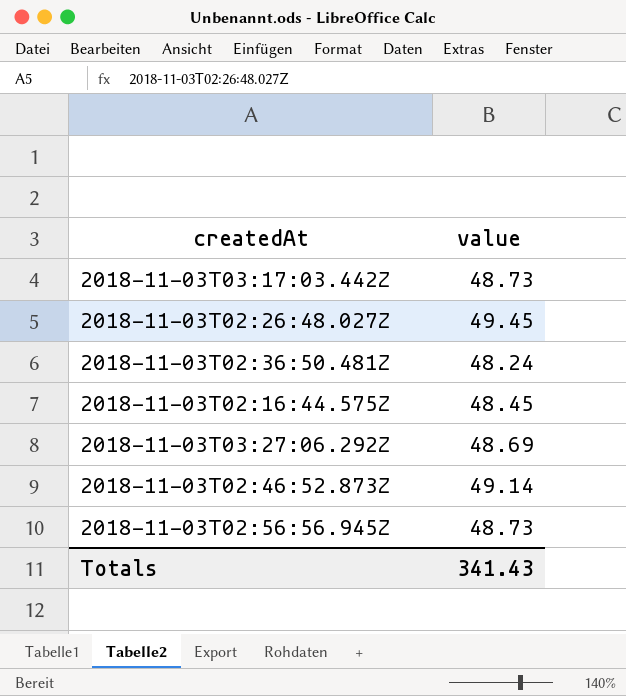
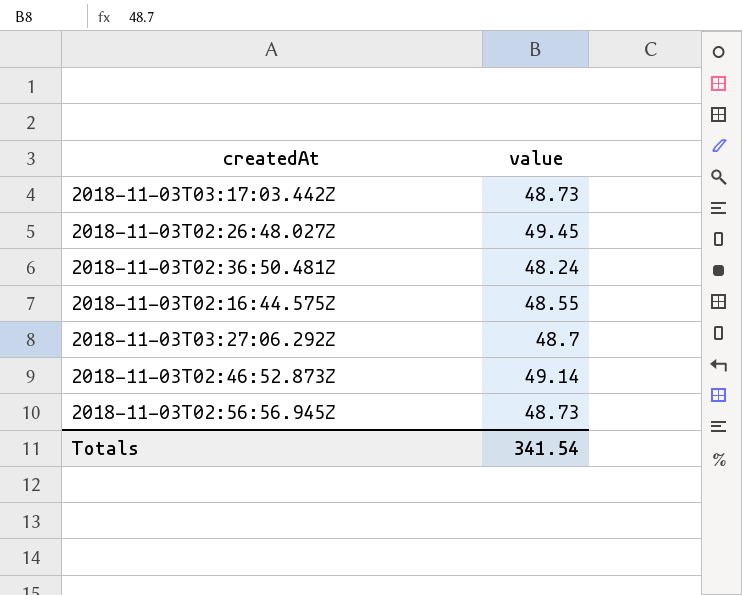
2018-11-03T02:16:44.575Z | value: 48.45 -> 48.55
2018-11-03T03:27:06.292Z | value: 48.69 -> 48.7
Totals | value: 341.43 -> 341.54

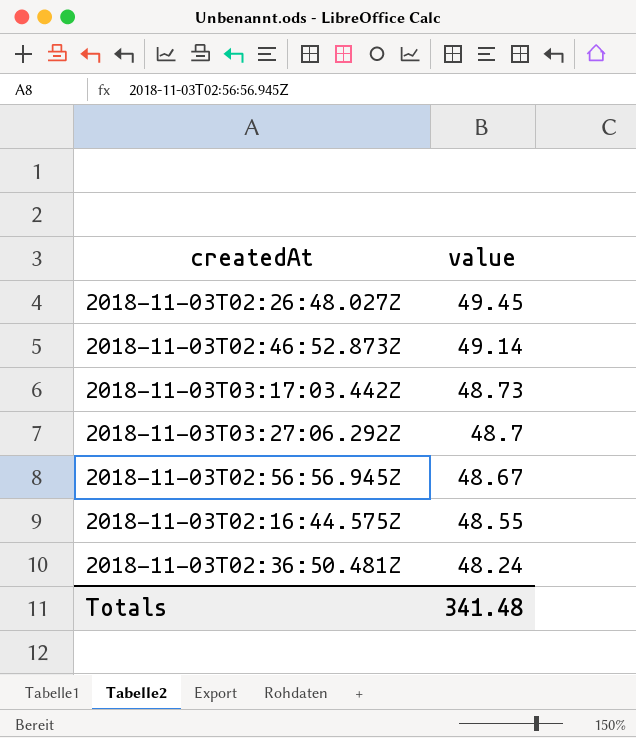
row order: none -> value descending
2018-11-03T02:56:56.945Z | value: 48.73 -> 48.67
Totals | value: 341.54 -> 341.48

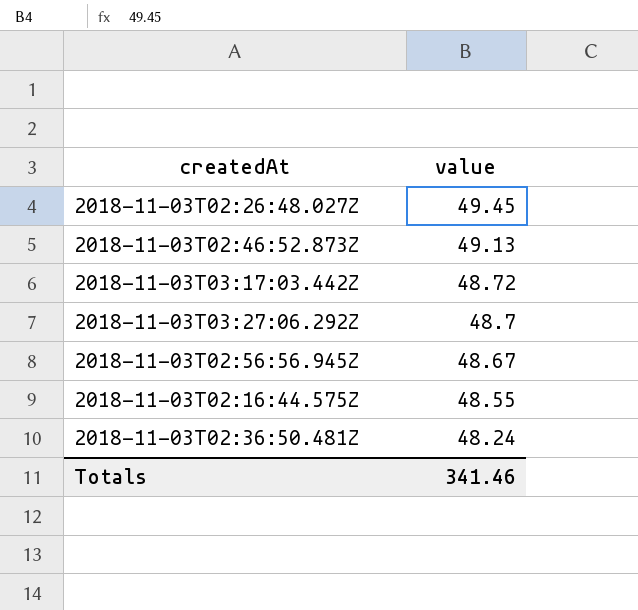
2018-11-03T02:46:52.873Z | value: 49.14 -> 49.13
2018-11-03T03:17:03.442Z | value: 48.73 -> 48.72
Totals | value: 341.48 -> 341.46

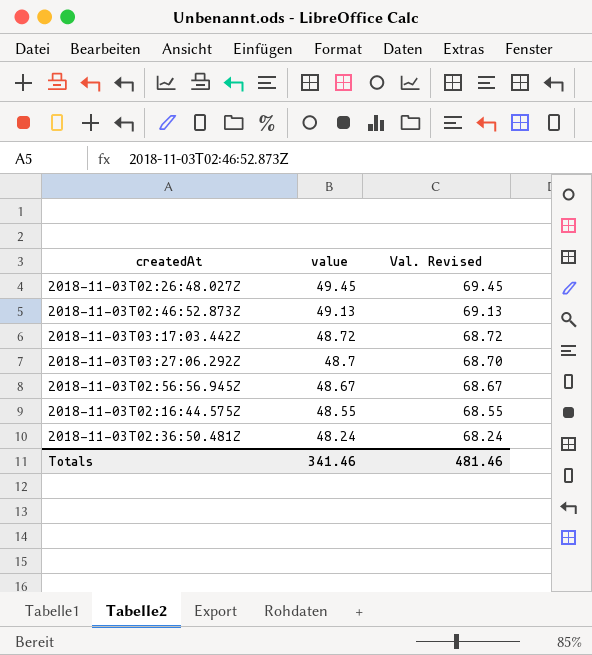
column Val. Revised | formula: none -> [value] + 20

